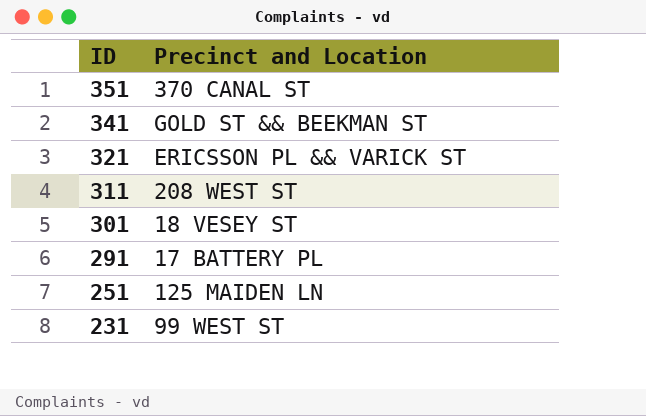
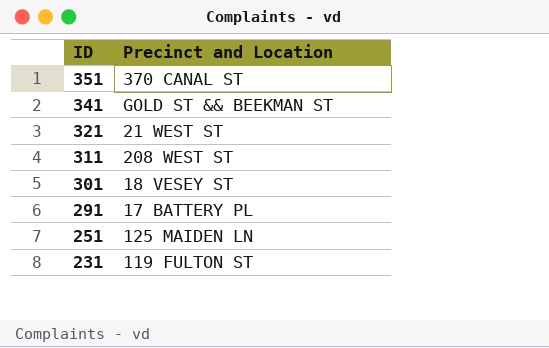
321 | Precinct and Location: ERICSSON PL && VARICK ST -> 21 WEST ST
231 | Precinct and Location: 99 WEST ST -> 119 FULTON ST

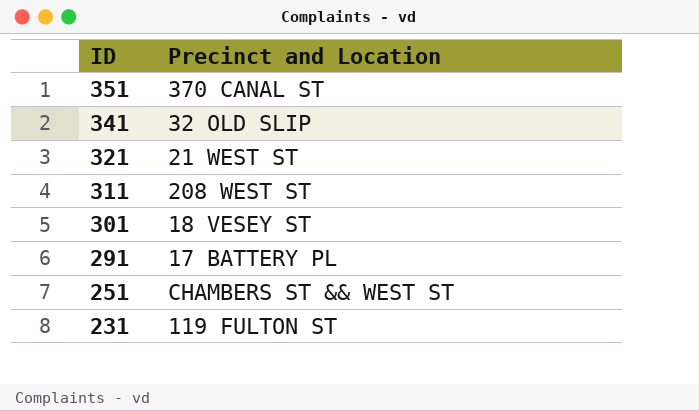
341 | Precinct and Location: GOLD ST && BEEKMAN ST -> 32 OLD SLIP
251 | Precinct and Location: 125 MAIDEN LN -> CHAMBERS ST && WEST ST

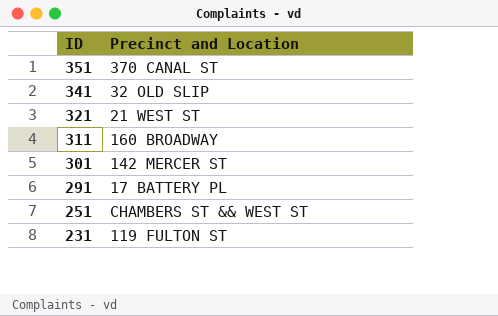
311 | Precinct and Location: 208 WEST ST -> 160 BROADWAY
301 | Precinct and Location: 18 VESEY ST -> 142 MERCER ST

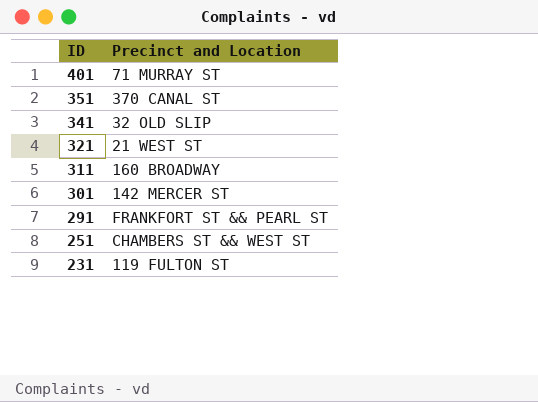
row 401: none -> 71 MURRAY ST
291 | Precinct and Location: 17 BATTERY PL -> FRANKFORT ST && PEARL ST

